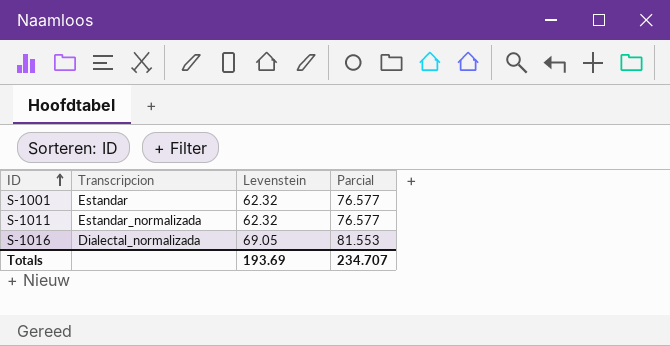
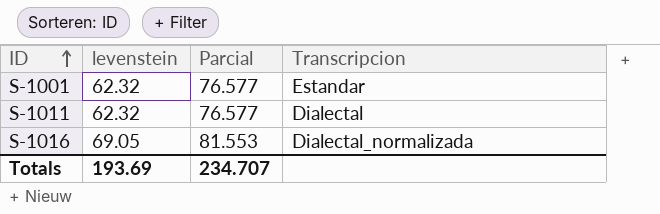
column name: Levenstein -> levenstein
column Transcripcion | position: 2 -> 4
S-1011 | Transcripcion: Estandar_normalizada -> Dialectal

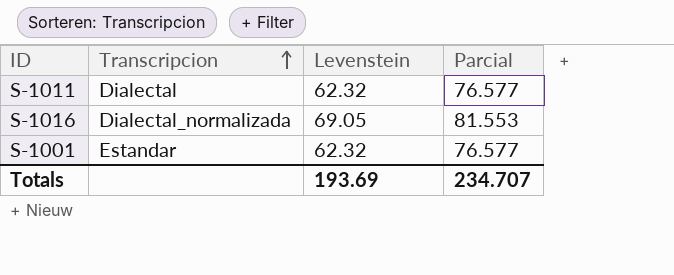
row order: ID ascending -> Transcripcion ascending
column Transcripcion | position: 4 -> 2
column name: levenstein -> Levenstein

